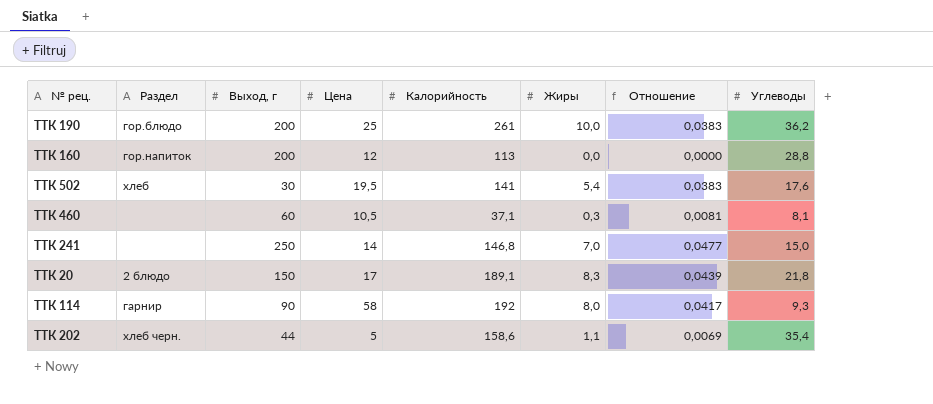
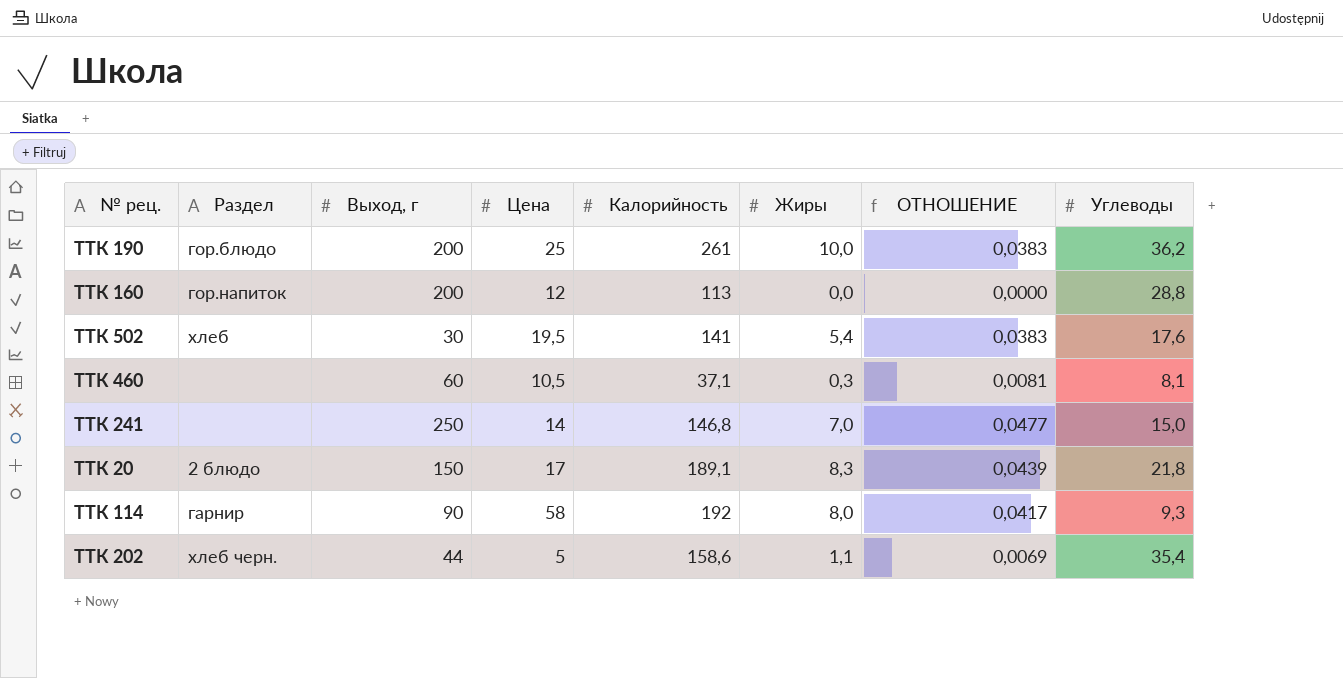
column name: Отношение -> ОТНОШЕНИЕ

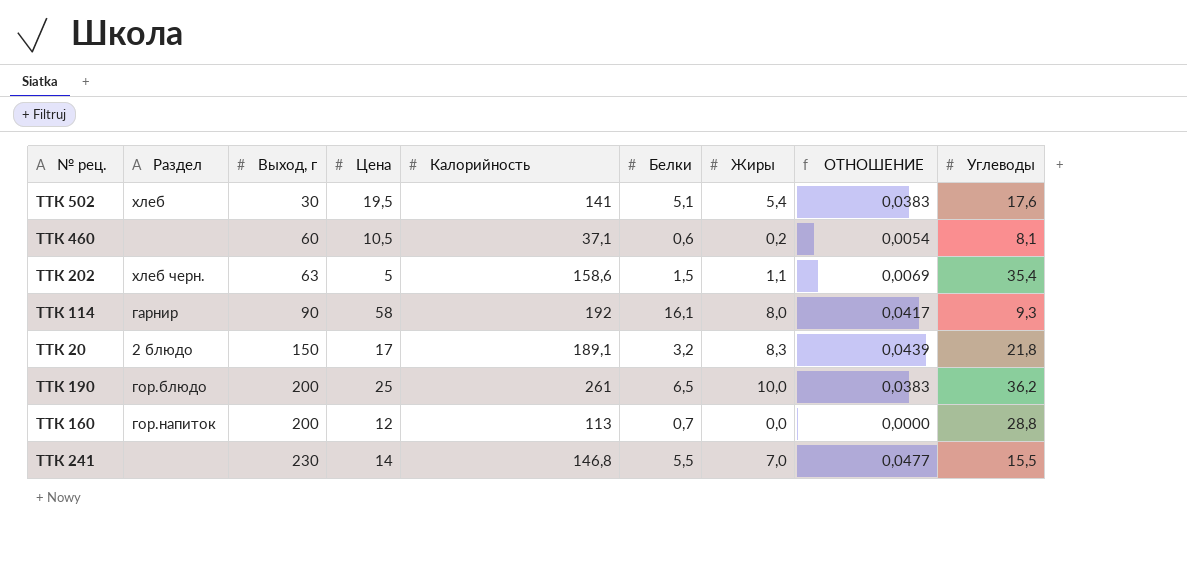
row order: none -> Выход, г ascending
column Белки | position: none -> 6
ТТК 460 | Жиры: 0,3 -> 0,2
ТТК 460 | ОТНОШЕНИЕ: 0,0081 -> 0,0054
ТТК 202 | Выход, г: 44 -> 63
ТТК 241 | Выход, г: 250 -> 230
ТТК 241 | Углеводы: 15,0 -> 15,5

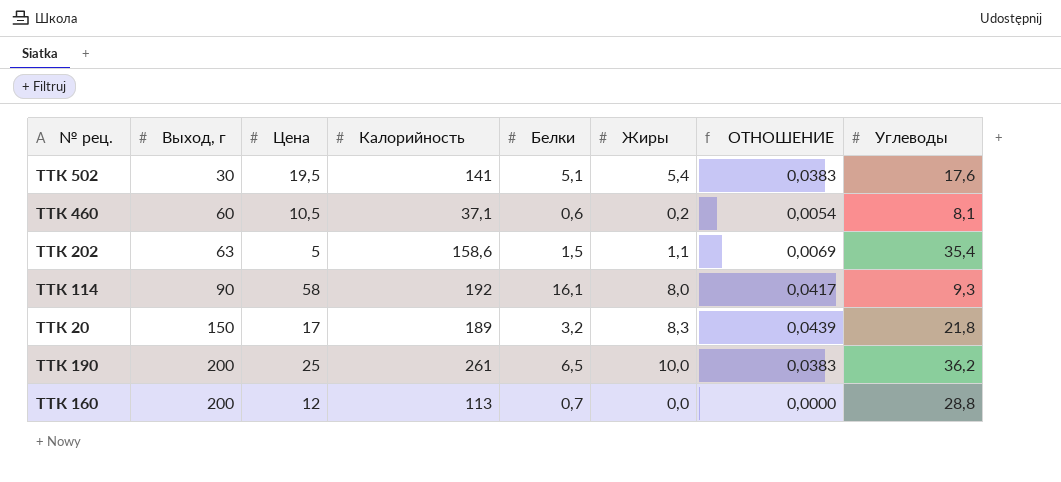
column Раздел | position: 2 -> none
row ТТК 241: none | 230 | 14 | 146,8 | 5,5 | 7,0 | 0,0477 | 15,5 -> none
ТТК 20 | Калорийность: 189,1 -> 189

